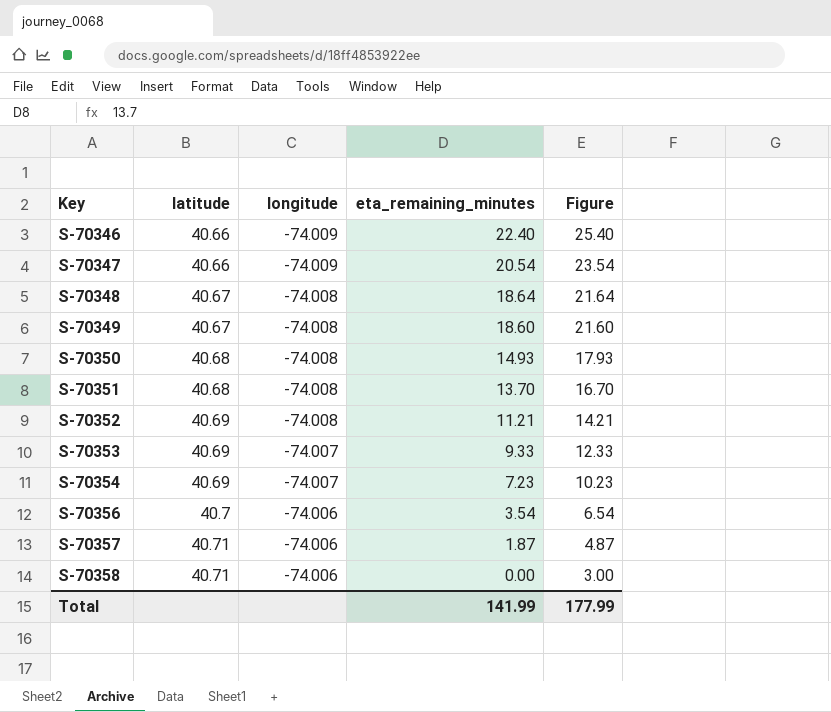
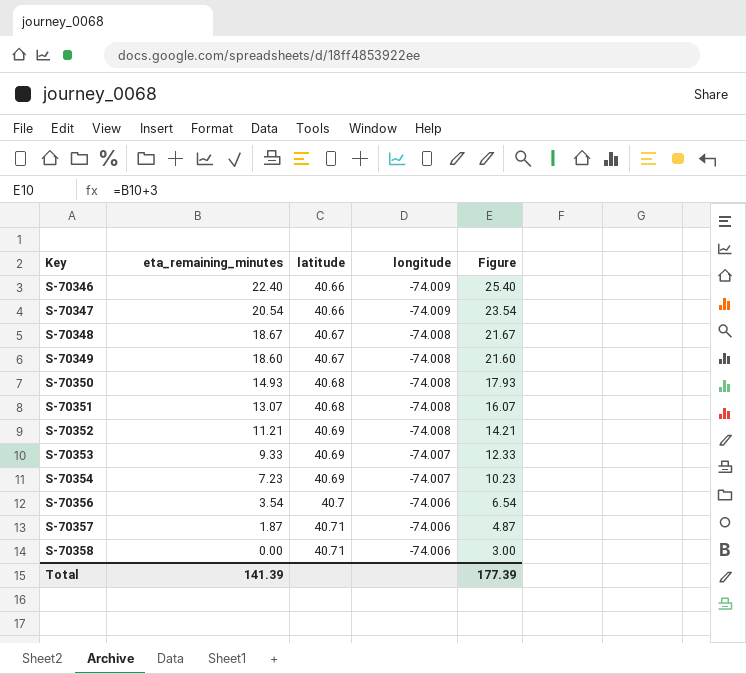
column eta_remaining_minutes | position: 4 -> 2
S-70348 | eta_remaining_minutes: 18.64 -> 18.67
S-70348 | Figure: 21.64 -> 21.67
S-70351 | eta_remaining_minutes: 13.70 -> 13.07
S-70351 | Figure: 16.70 -> 16.07
Total | eta_remaining_minutes: 141.99 -> 141.39
Total | Figure: 177.99 -> 177.39

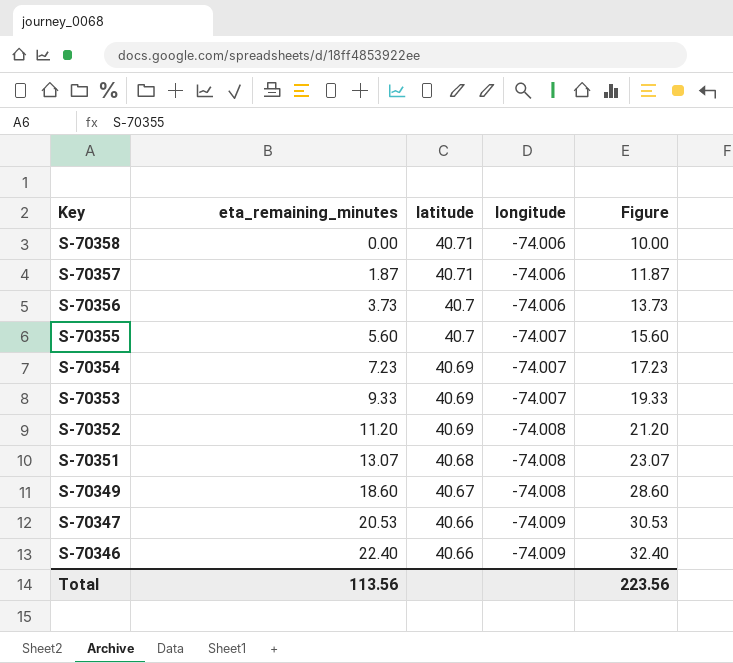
row order: Key ascending -> Key descending
column Figure | formula: [eta_remaining_minutes] + 3 -> [eta_remaining_minutes] + 10
row S-70348: 18.67 | 40.67 | -74.008 | 21.67 -> none
row S-70350: 14.93 | 40.68 | -74.008 | 17.93 -> none
S-70356 | eta_remaining_minutes: 3.54 -> 3.73
row S-70355: none -> 5.60 | 40.7 | -74.007 | 15.60
S-70352 | eta_remaining_minutes: 11.21 -> 11.20
S-70347 | eta_remaining_minutes: 20.54 -> 20.53
Total | eta_remaining_minutes: 141.39 -> 113.56
Total | Figure: 177.39 -> 223.56

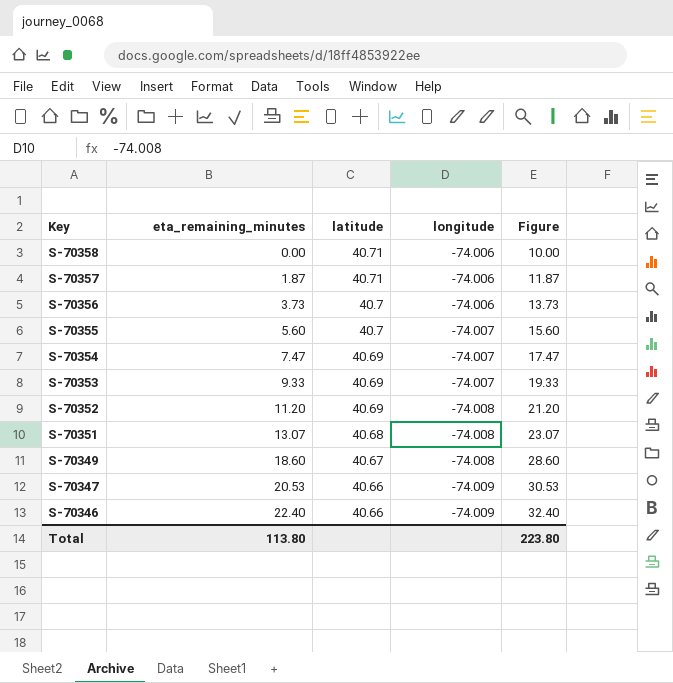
S-70354 | eta_remaining_minutes: 7.23 -> 7.47
S-70354 | Figure: 17.23 -> 17.47
Total | eta_remaining_minutes: 113.56 -> 113.80
Total | Figure: 223.56 -> 223.80

